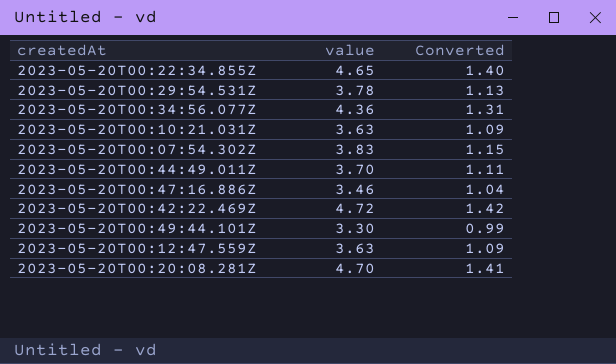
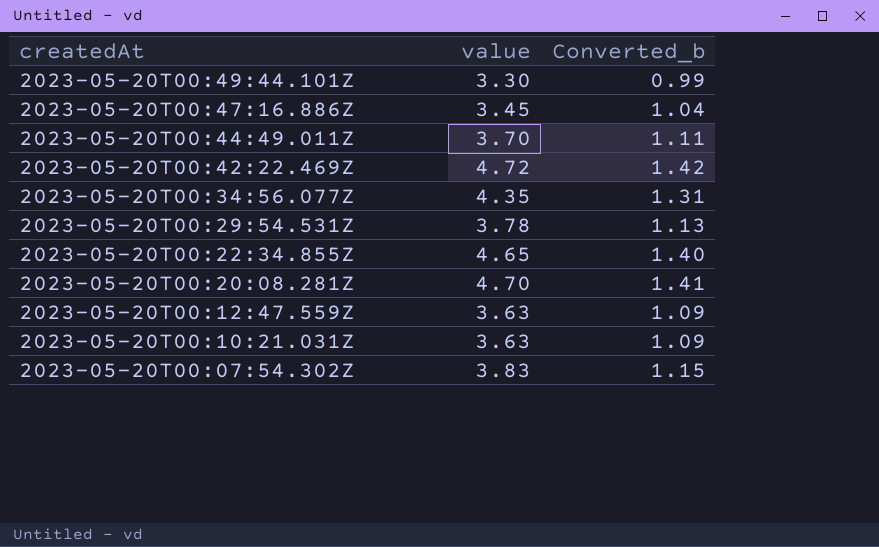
row order: none -> createdAt descending
column name: Converted -> Converted_b
2023-05-20T00:47:16.886Z | value: 3.46 -> 3.45
2023-05-20T00:34:56.077Z | value: 4.36 -> 4.35

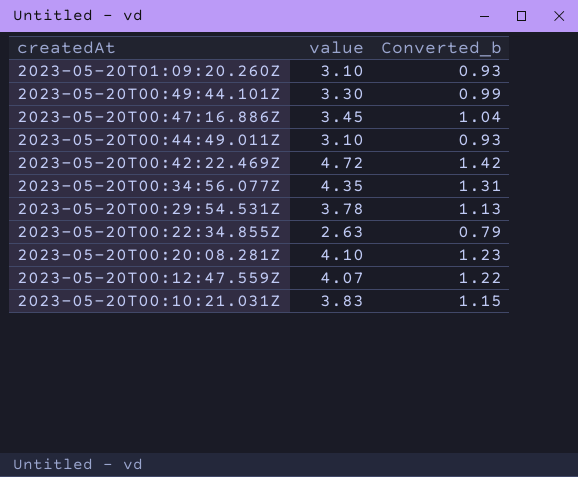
row 2023-05-20T00:07:54.302Z: 3.83 | 1.15 -> none
row 2023-05-20T01:09:20.260Z: none -> 3.10 | 0.93
2023-05-20T00:44:49.011Z | value: 3.70 -> 3.10
2023-05-20T00:44:49.011Z | Converted_b: 1.11 -> 0.93
2023-05-20T00:22:34.855Z | value: 4.65 -> 2.63
2023-05-20T00:22:34.855Z | Converted_b: 1.40 -> 0.79
2023-05-20T00:20:08.281Z | value: 4.70 -> 4.10
2023-05-20T00:20:08.281Z | Converted_b: 1.41 -> 1.23
2023-05-20T00:12:47.559Z | value: 3.63 -> 4.07
2023-05-20T00:12:47.559Z | Converted_b: 1.09 -> 1.22
2023-05-20T00:10:21.031Z | value: 3.63 -> 3.83
2023-05-20T00:10:21.031Z | Converted_b: 1.09 -> 1.15

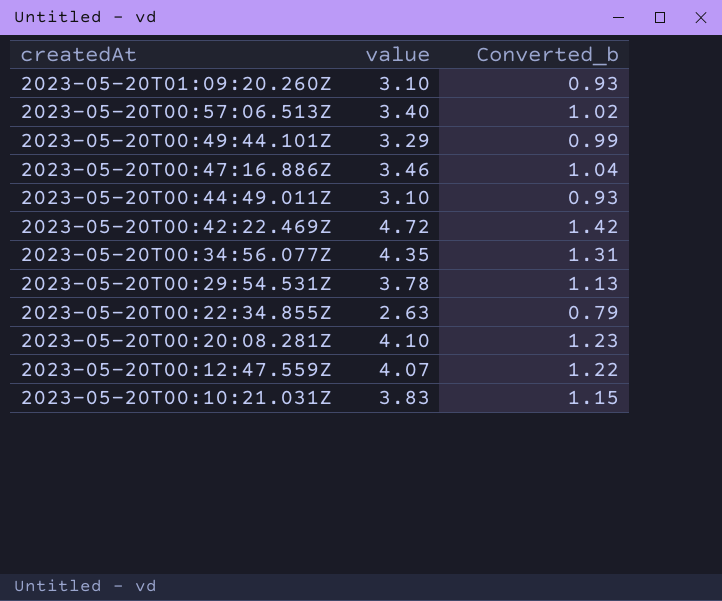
row 2023-05-20T00:57:06.513Z: none -> 3.40 | 1.02
2023-05-20T00:49:44.101Z | value: 3.30 -> 3.29
2023-05-20T00:47:16.886Z | value: 3.45 -> 3.46

